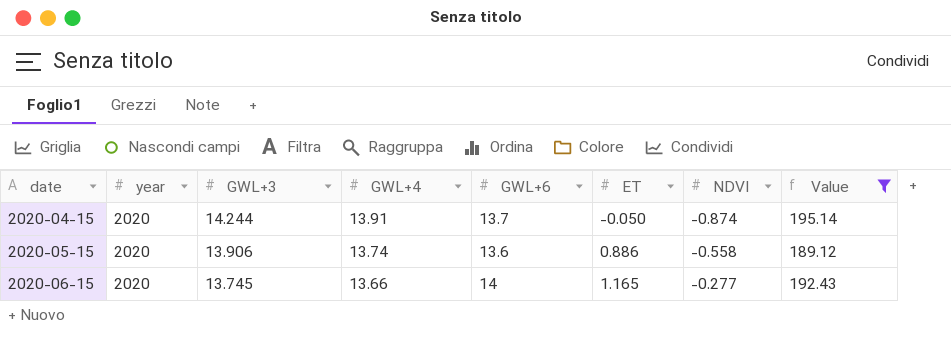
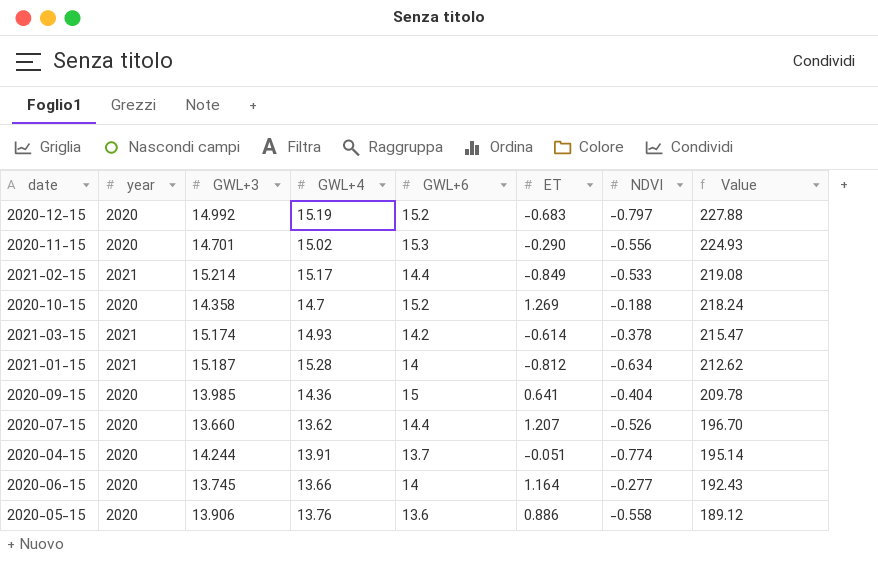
filter: Value <= 195.14 -> none
row order: date ascending -> Value descending
2020-04-15 | ET: -0.050 -> -0.051
2020-04-15 | NDVI: -0.874 -> -0.774
2020-06-15 | ET: 1.165 -> 1.164
2020-05-15 | GWL+4: 13.74 -> 13.76

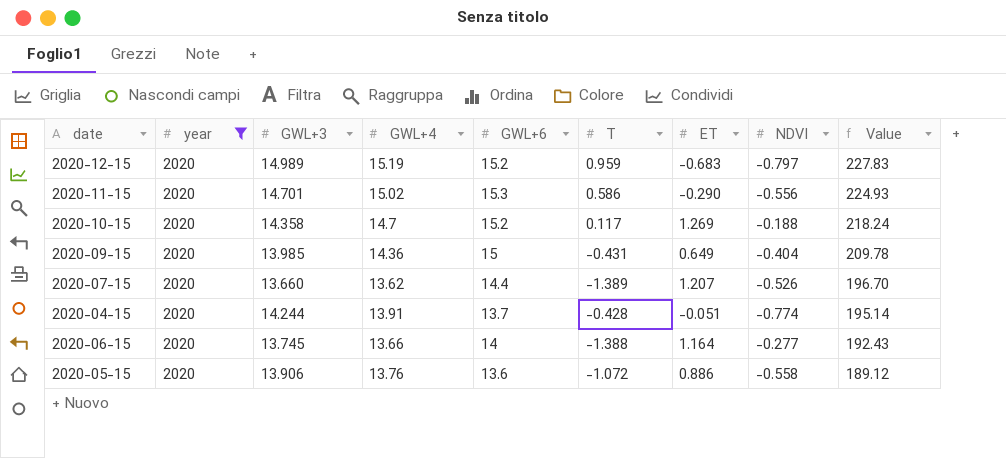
filter: none -> year = 2020
column T | position: none -> 6
2020-12-15 | GWL+3: 14.992 -> 14.989
2020-12-15 | Value: 227.88 -> 227.83
2020-09-15 | ET: 0.641 -> 0.649

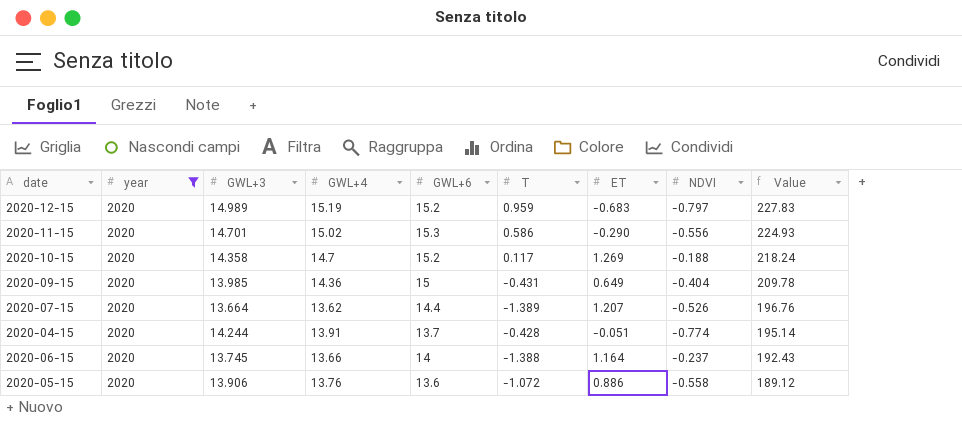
2020-07-15 | GWL+3: 13.660 -> 13.664
2020-07-15 | Value: 196.70 -> 196.76
2020-06-15 | NDVI: -0.277 -> -0.237

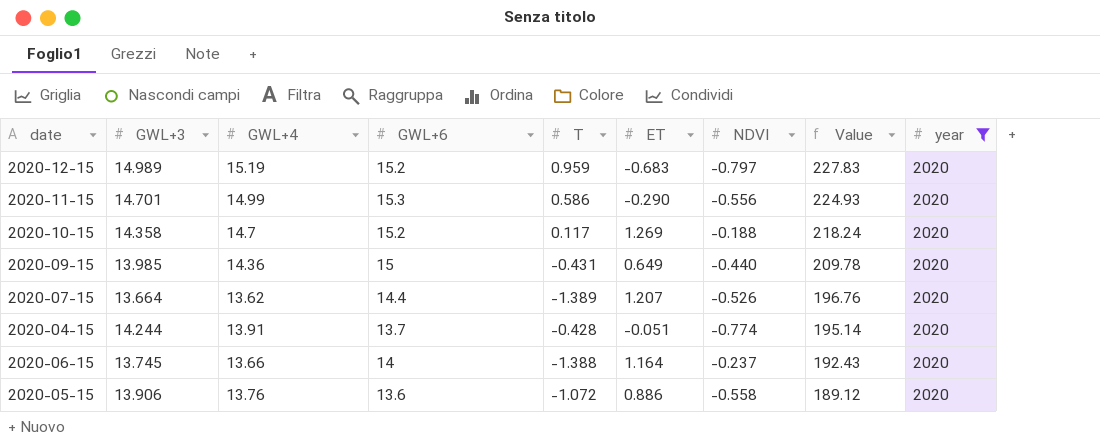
column year | position: 2 -> 9
2020-11-15 | GWL+4: 15.02 -> 14.99
2020-09-15 | NDVI: -0.404 -> -0.440

